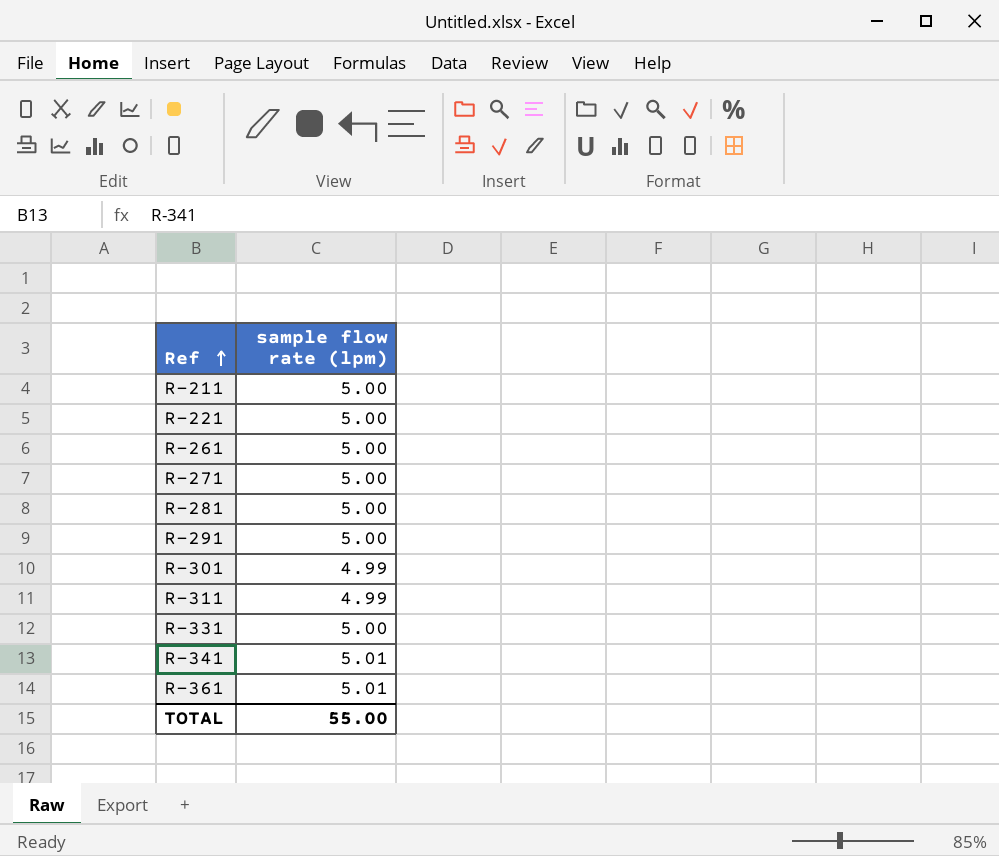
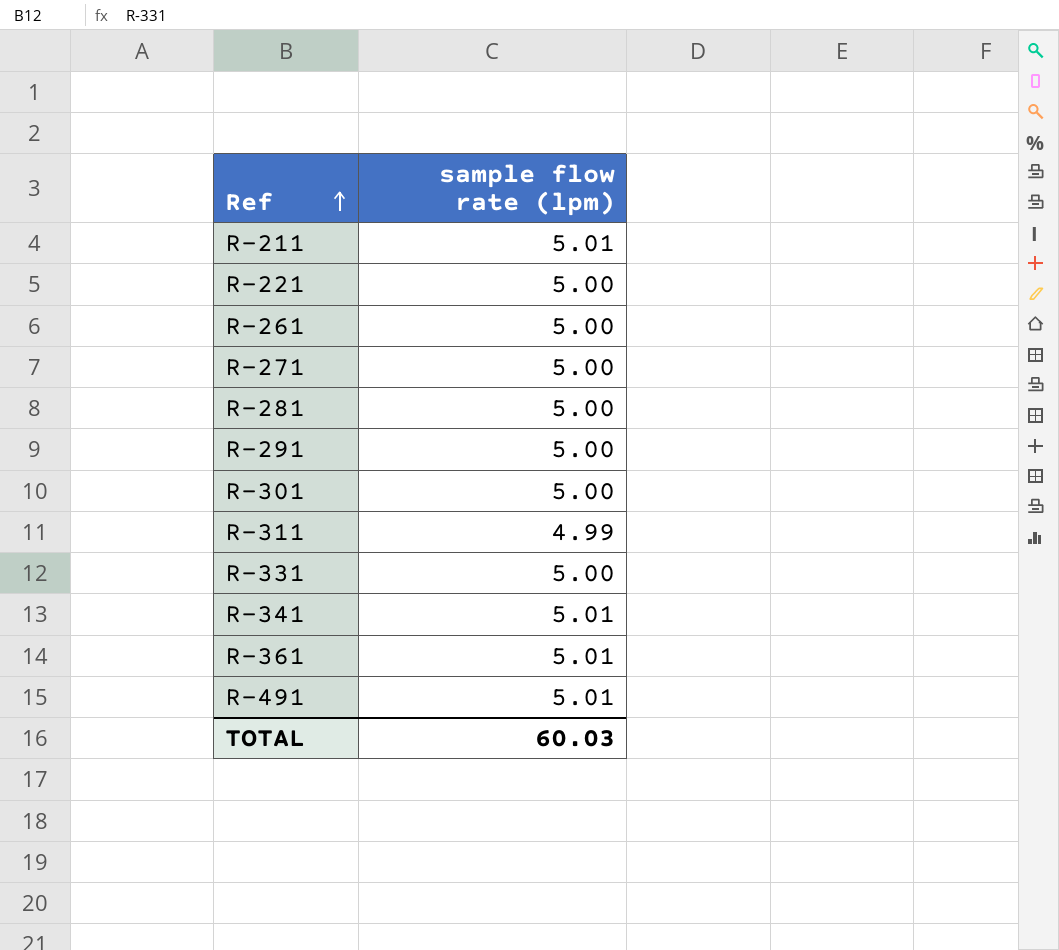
R-211 | sample flow rate (lpm): 5.00 -> 5.01
R-301 | sample flow rate (lpm): 4.99 -> 5.00
row R-491: none -> 5.01
TOTAL | sample flow rate (lpm): 55.00 -> 60.03

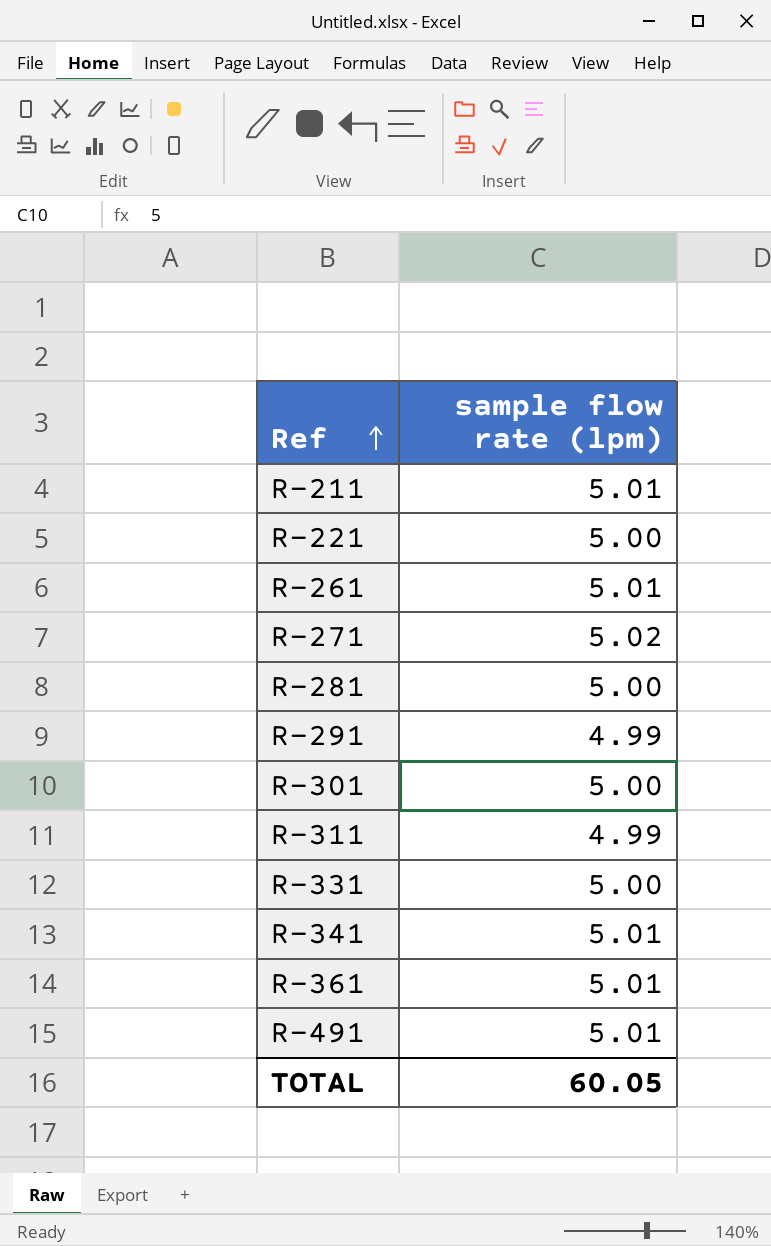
R-261 | sample flow rate (lpm): 5.00 -> 5.01
R-271 | sample flow rate (lpm): 5.00 -> 5.02
R-291 | sample flow rate (lpm): 5.00 -> 4.99
TOTAL | sample flow rate (lpm): 60.03 -> 60.05

